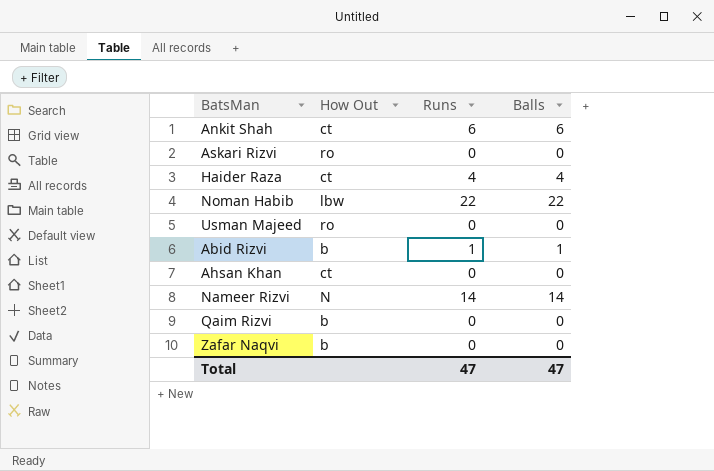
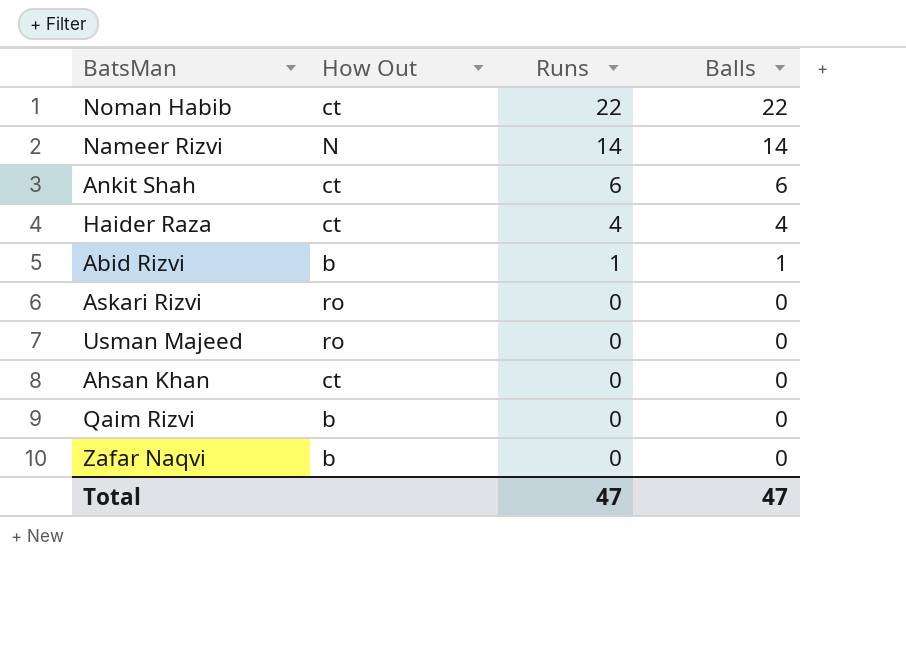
row order: none -> Runs descending
Noman Habib | How Out: lbw -> ct

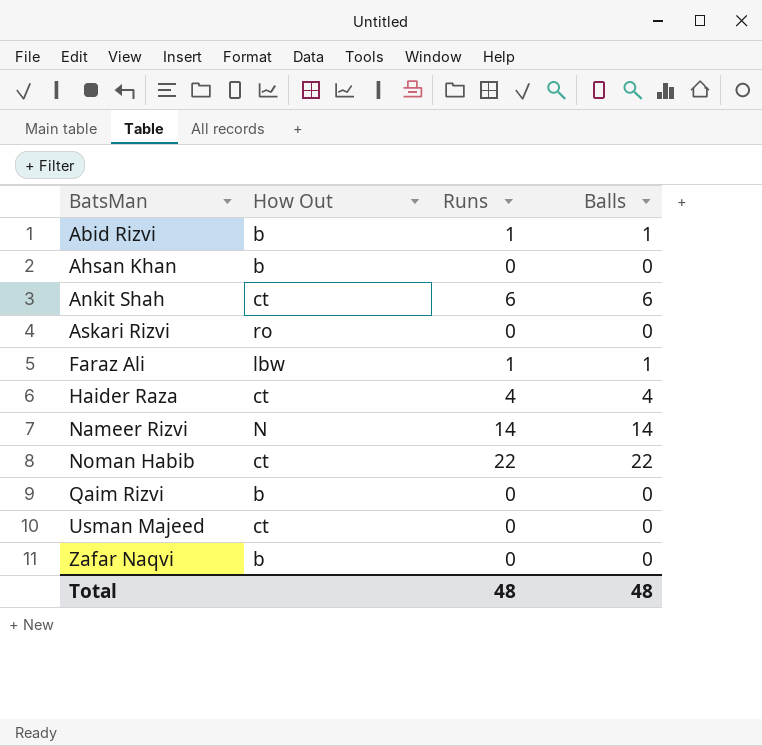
row order: Runs descending -> BatsMan ascending
Ahsan Khan | How Out: ct -> b
row Faraz Ali: none -> lbw | 1 | 1
Usman Majeed | How Out: ro -> ct
Total | Runs: 47 -> 48
Total | Balls: 47 -> 48

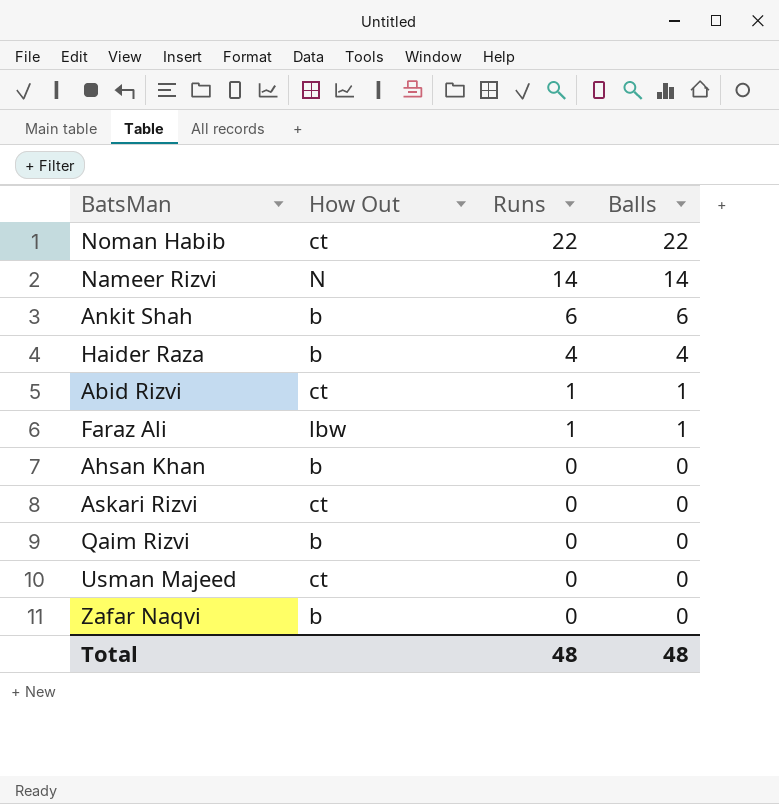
row order: BatsMan ascending -> Runs descending
Ankit Shah | How Out: ct -> b
Haider Raza | How Out: ct -> b
Abid Rizvi | How Out: b -> ct
Askari Rizvi | How Out: ro -> ct

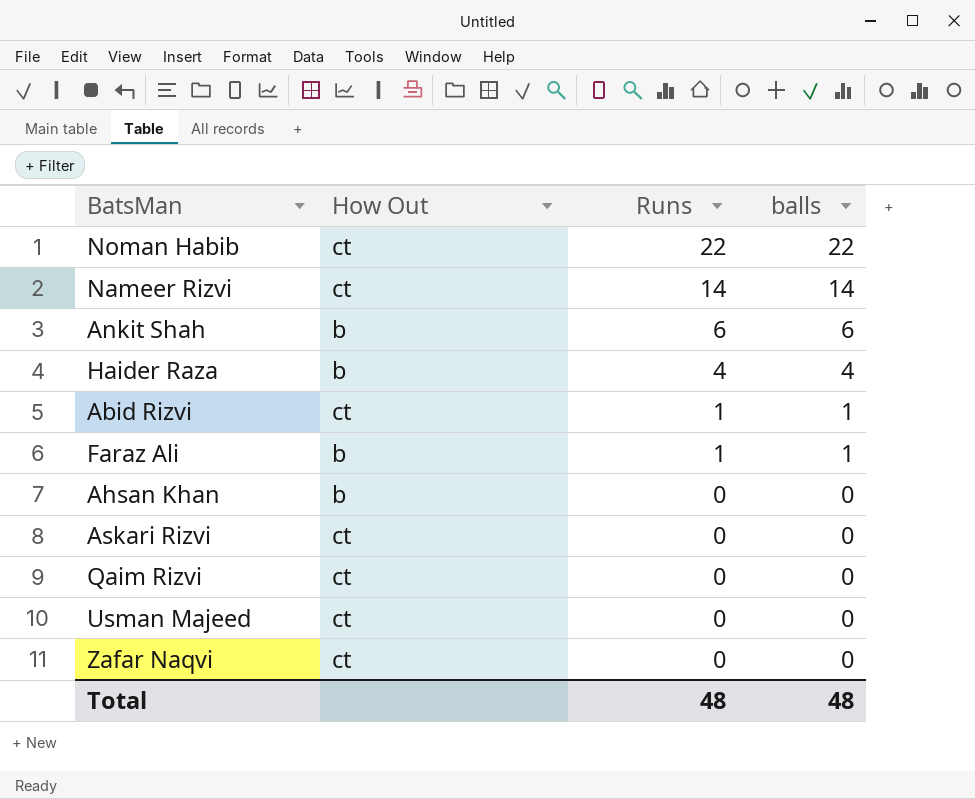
column name: Balls -> balls
Nameer Rizvi | How Out: N -> ct
Faraz Ali | How Out: lbw -> b
Qaim Rizvi | How Out: b -> ct
Zafar Naqvi | How Out: b -> ct

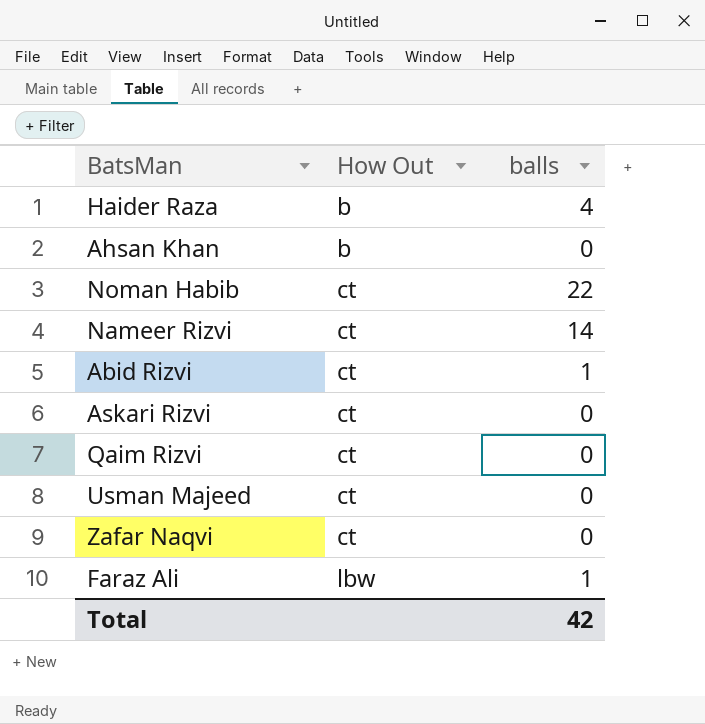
row order: Runs descending -> How Out ascending
column Runs | position: 3 -> none
row Ankit Shah: b | 6 | 6 -> none
Faraz Ali | How Out: b -> lbw
Total | balls: 48 -> 42

